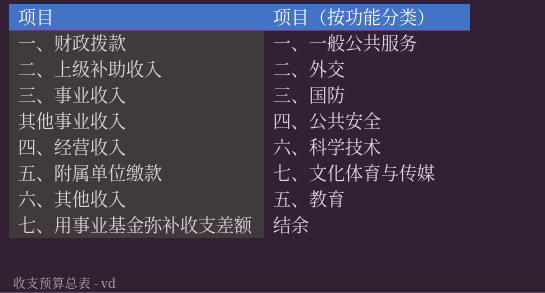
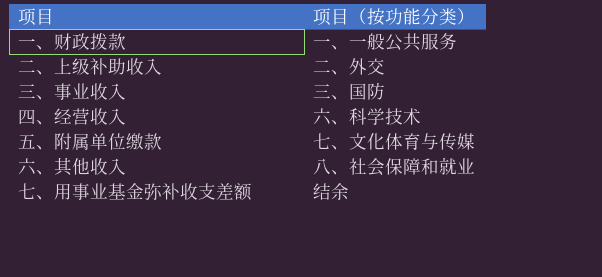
row 其他事业收入: 四、公共安全 -> none
六、其他收入 | 项目（按功能分类）: 五、教育 -> 八、社会保障和就业

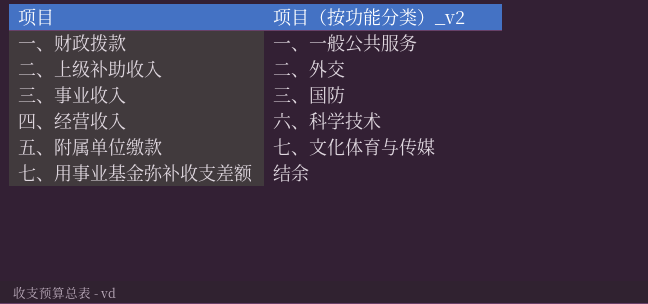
column name: 项目（按功能分类） -> 项目（按功能分类）_v2
row 六、其他收入: 八、社会保障和就业 -> none

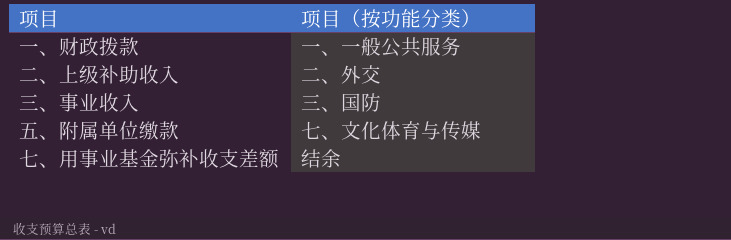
column name: 项目（按功能分类）_v2 -> 项目（按功能分类）
row 四、经营收入: 六、科学技术 -> none

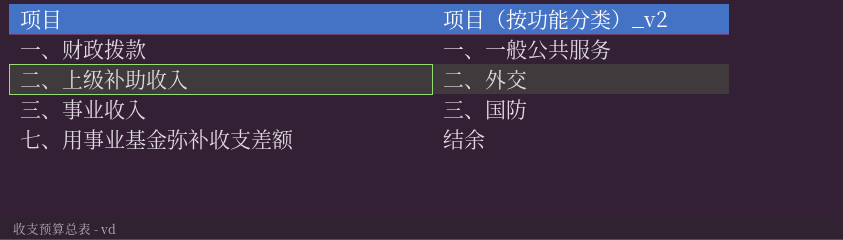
column name: 项目（按功能分类） -> 项目（按功能分类）_v2
row 五、附属单位缴款: 七、文化体育与传媒 -> none

